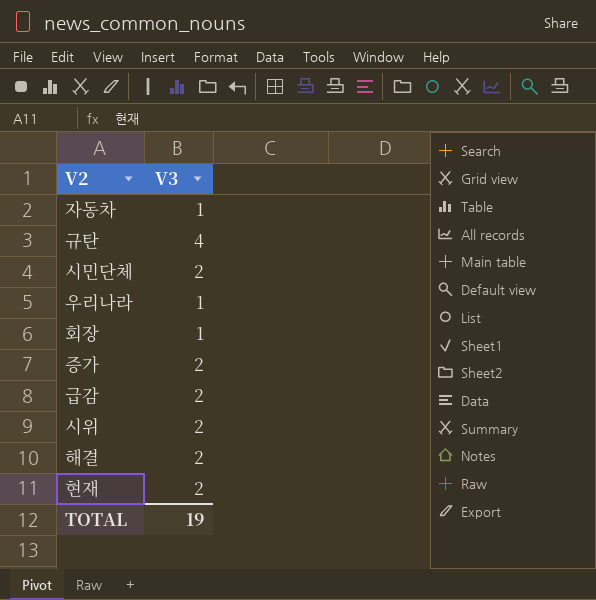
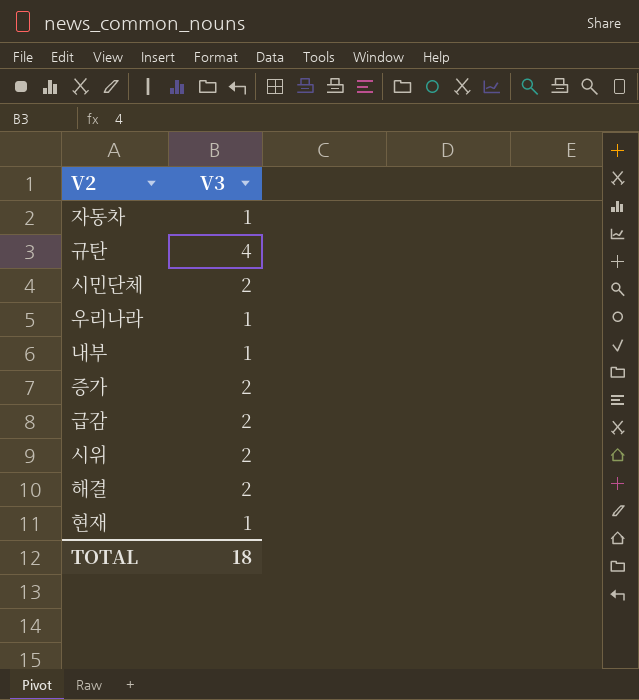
row 회장: 1 -> none
row 내부: none -> 1
현재 | V3: 2 -> 1
TOTAL | V3: 19 -> 18

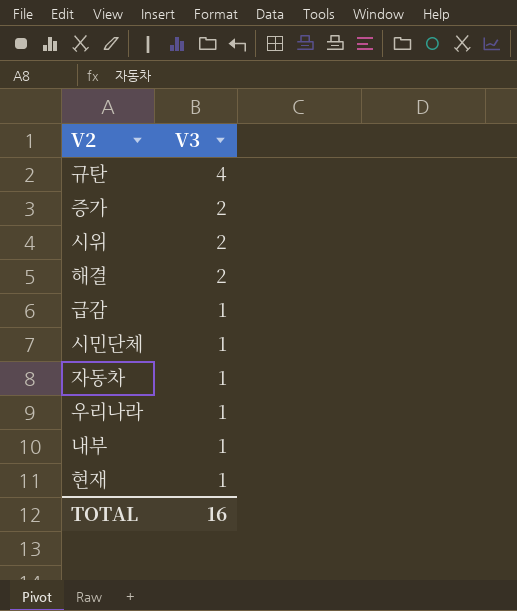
row order: none -> V3 descending
급감 | V3: 2 -> 1
시민단체 | V3: 2 -> 1
TOTAL | V3: 18 -> 16

